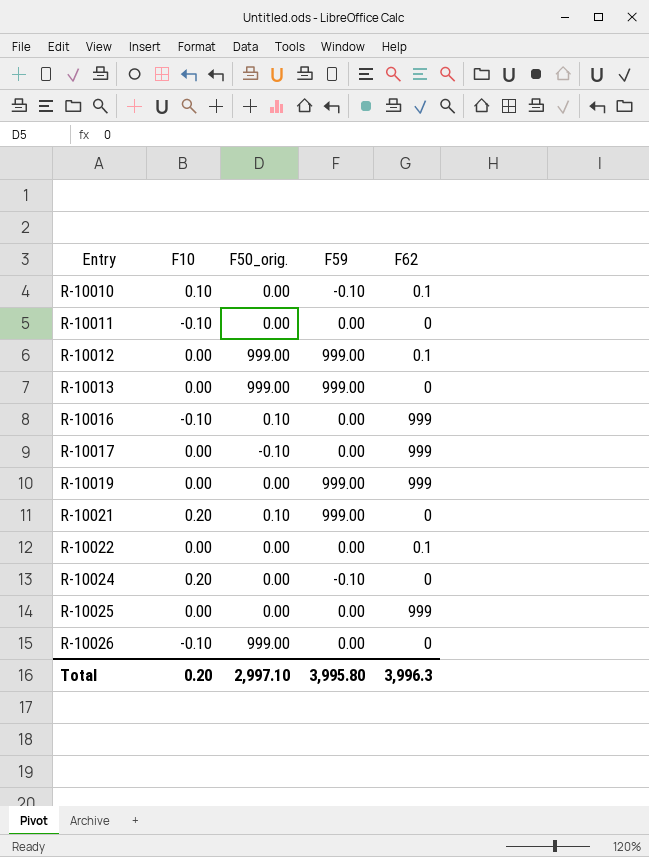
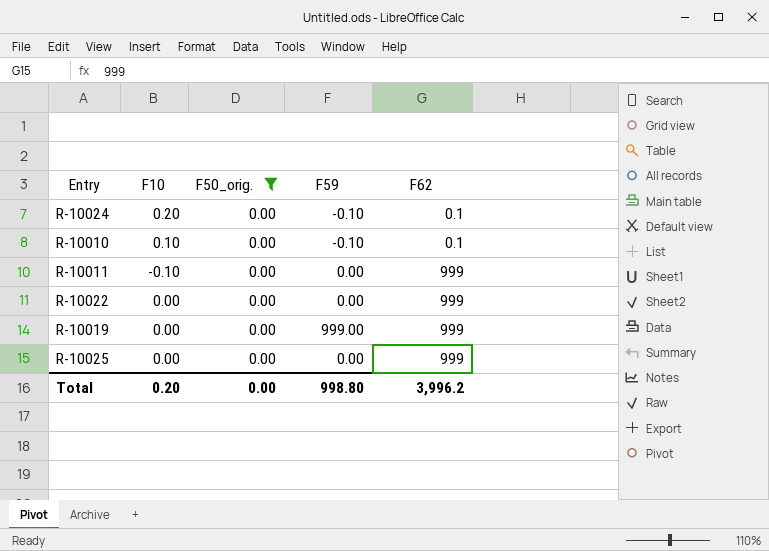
filter: none -> F50_orig. = 0.00
row order: Entry ascending -> F62 ascending
R-10024 | F62: 0 -> 0.1
R-10011 | F62: 0 -> 999
R-10022 | F62: 0.1 -> 999
Total | F50_orig.: 2,997.10 -> 0.00
Total | F59: 3,995.80 -> 998.80
Total | F62: 3,996.3 -> 3,996.2

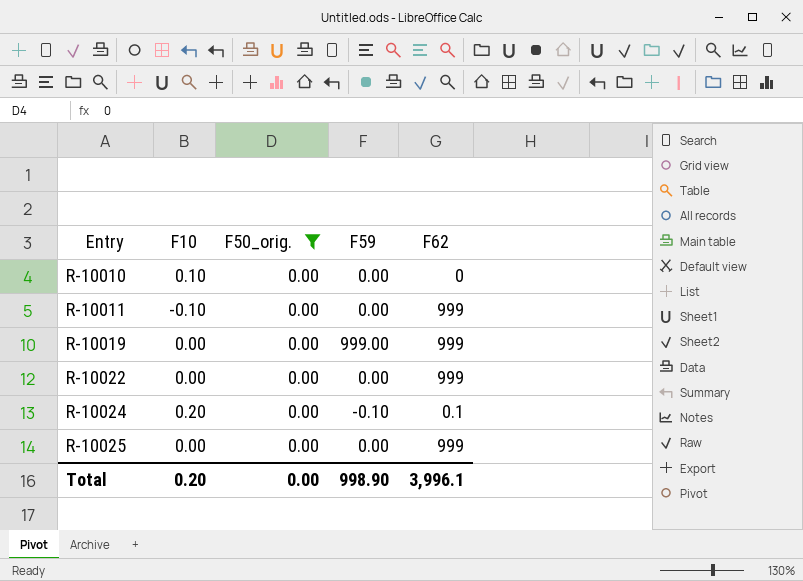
row order: F62 ascending -> Entry ascending
R-10010 | F59: -0.10 -> 0.00
R-10010 | F62: 0.1 -> 0
Total | F59: 998.80 -> 998.90
Total | F62: 3,996.2 -> 3,996.1

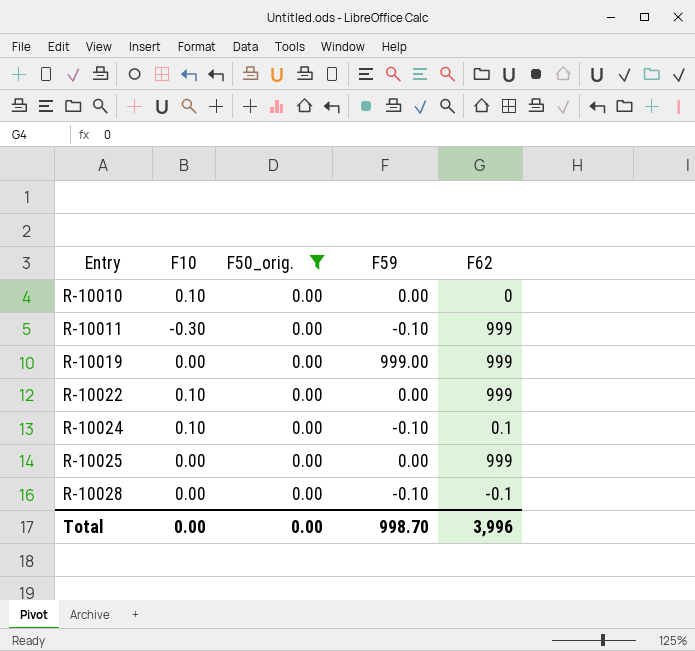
R-10011 | F10: -0.10 -> -0.30
R-10011 | F59: 0.00 -> -0.10
R-10022 | F10: 0.00 -> 0.10
R-10024 | F10: 0.20 -> 0.10
row R-10028: none -> 0.00 | 0.00 | -0.10 | -0.1
Total | F10: 0.20 -> 0.00
Total | F59: 998.90 -> 998.70
Total | F62: 3,996.1 -> 3,996

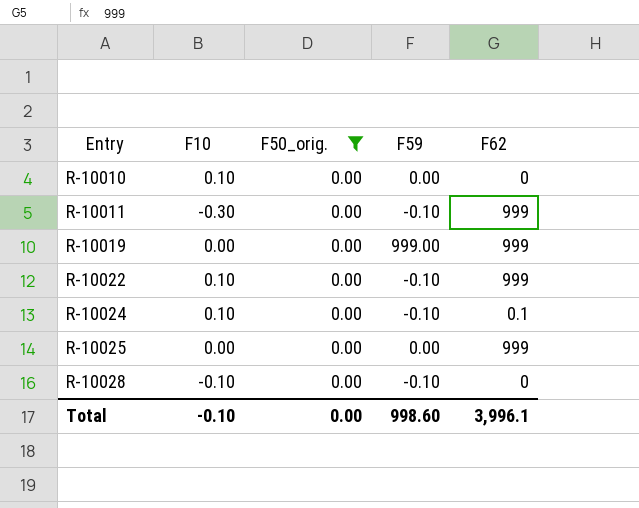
R-10022 | F59: 0.00 -> -0.10
R-10028 | F10: 0.00 -> -0.10
R-10028 | F62: -0.1 -> 0
Total | F10: 0.00 -> -0.10
Total | F59: 998.70 -> 998.60
Total | F62: 3,996 -> 3,996.1

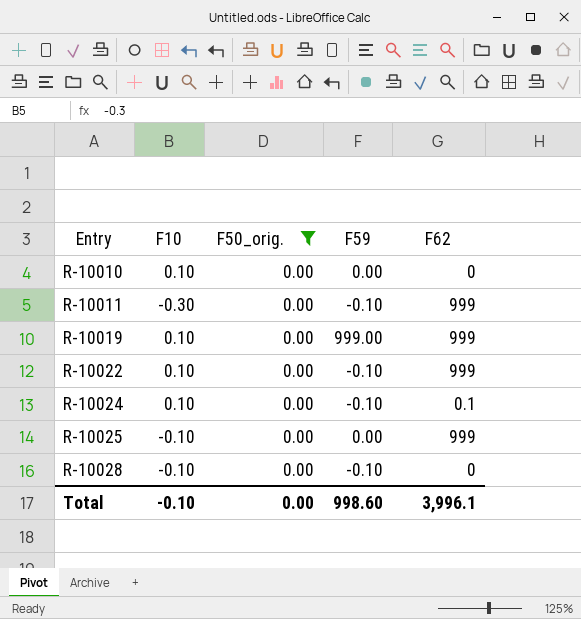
R-10019 | F10: 0.00 -> 0.10
R-10025 | F10: 0.00 -> -0.10

